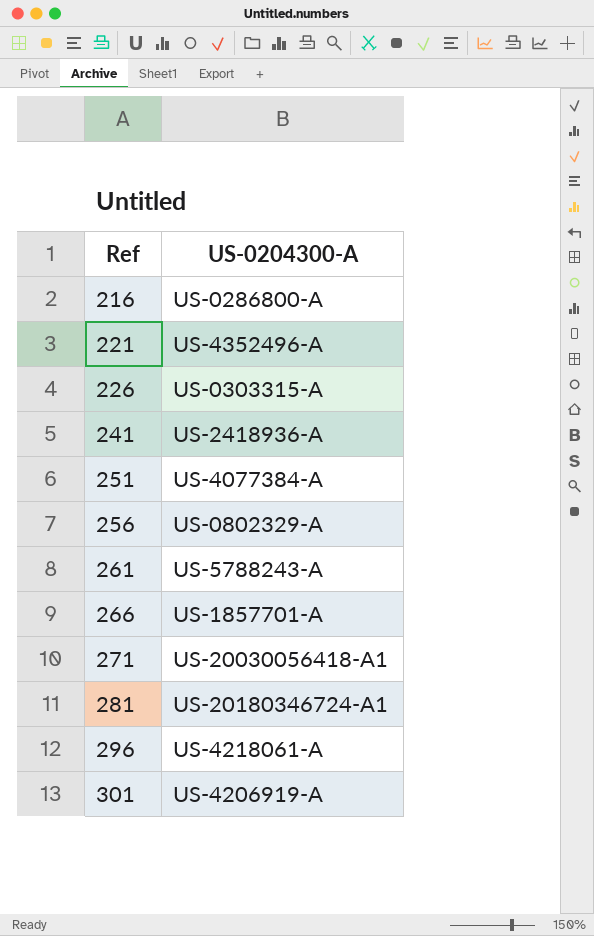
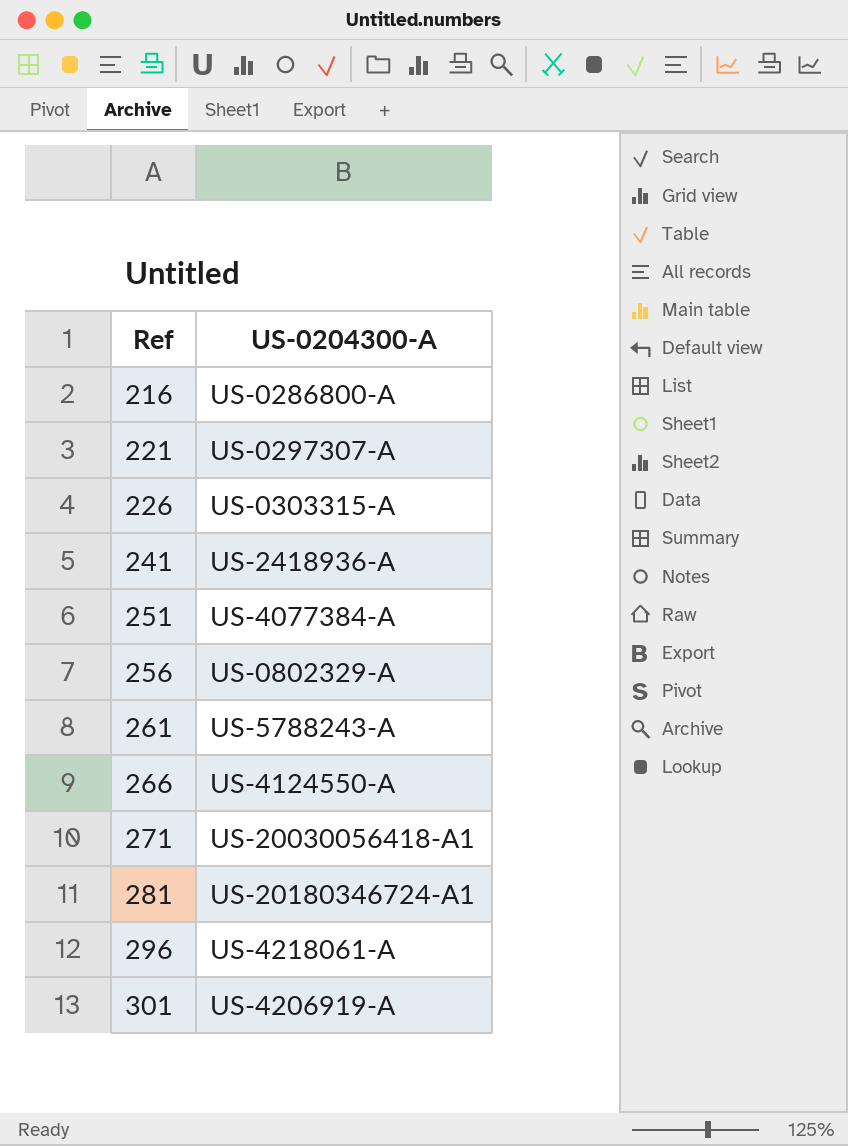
221 | US-0204300-A: US-4352496-A -> US-0297307-A
266 | US-0204300-A: US-1857701-A -> US-4124550-A

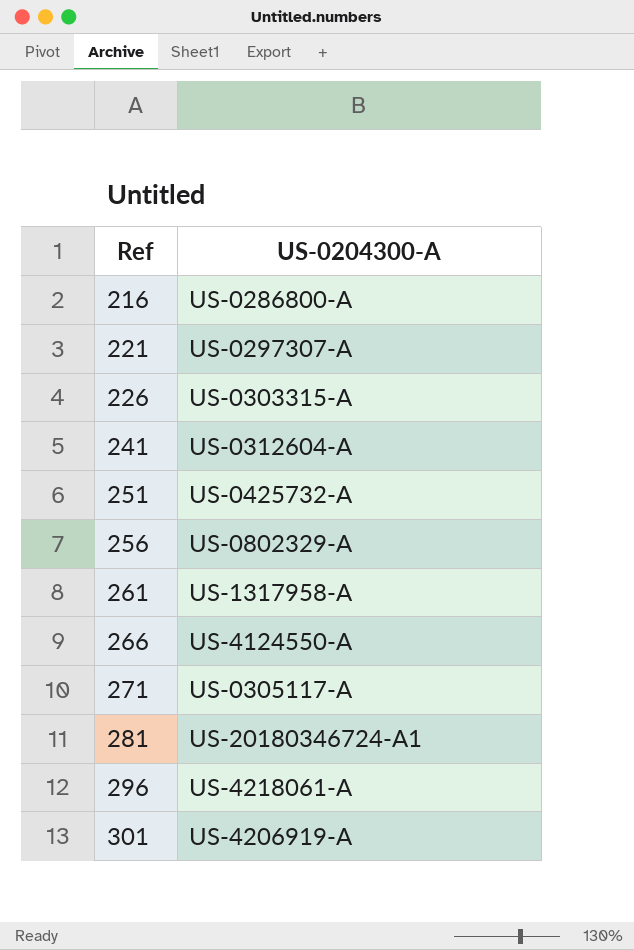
241 | US-0204300-A: US-2418936-A -> US-0312604-A
251 | US-0204300-A: US-4077384-A -> US-0425732-A
261 | US-0204300-A: US-5788243-A -> US-1317958-A
271 | US-0204300-A: US-20030056418-A1 -> US-0305117-A

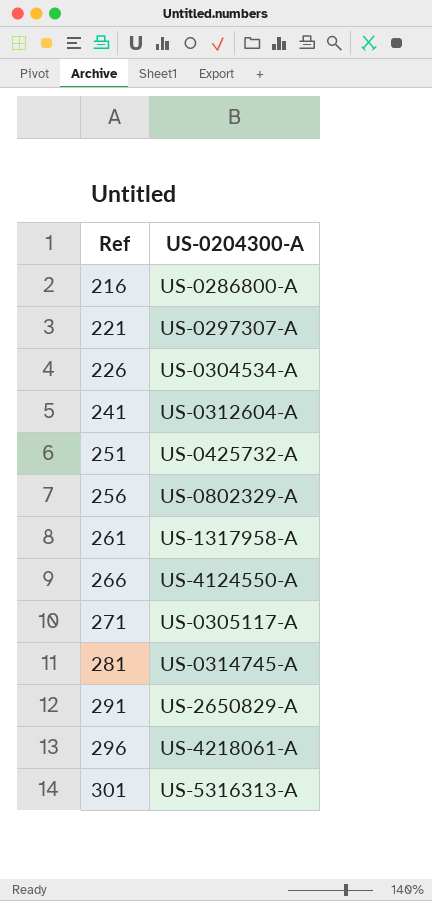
226 | US-0204300-A: US-0303315-A -> US-0304534-A
281 | US-0204300-A: US-20180346724-A1 -> US-0314745-A
row 291: none -> US-2650829-A
301 | US-0204300-A: US-4206919-A -> US-5316313-A

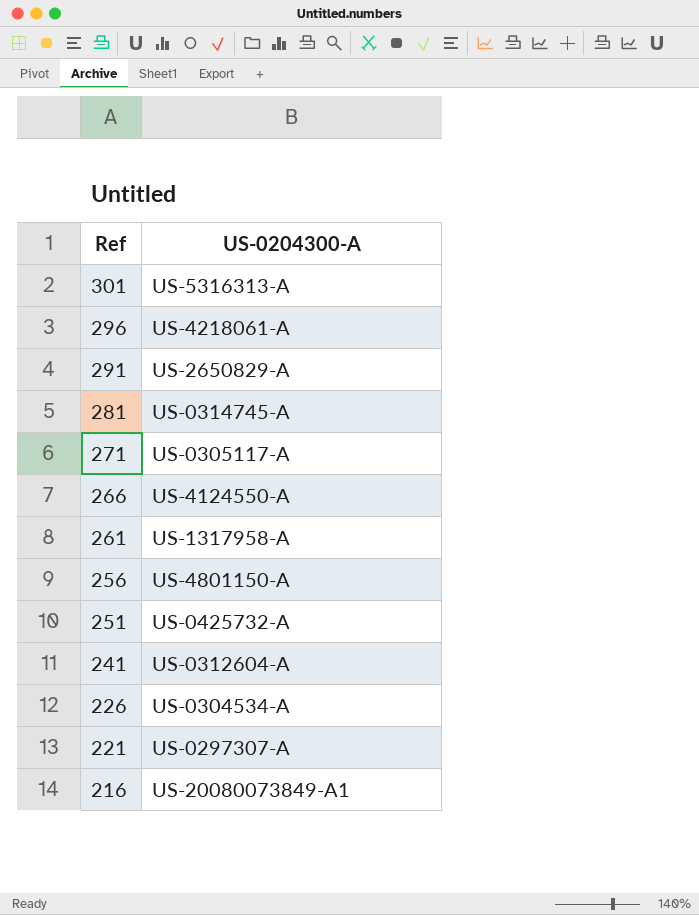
row order: Ref ascending -> Ref descending
256 | US-0204300-A: US-0802329-A -> US-4801150-A
216 | US-0204300-A: US-0286800-A -> US-20080073849-A1

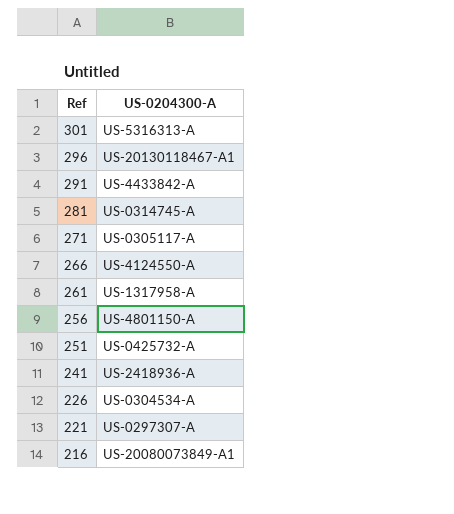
296 | US-0204300-A: US-4218061-A -> US-20130118467-A1
291 | US-0204300-A: US-2650829-A -> US-4433842-A
241 | US-0204300-A: US-0312604-A -> US-2418936-A

